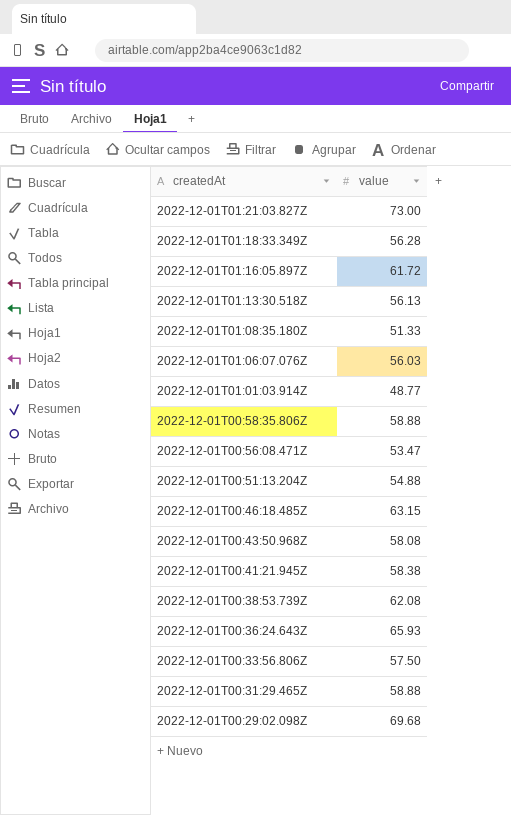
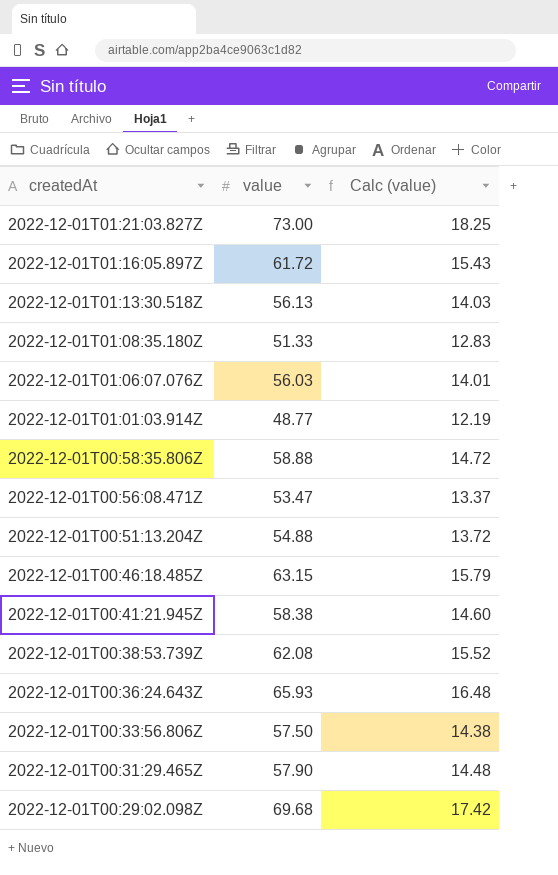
column Calc (value) | formula: none -> [value] * 0.25
row 2022-12-01T01:18:33.349Z: 56.28 -> none
row 2022-12-01T00:43:50.968Z: 58.08 -> none
2022-12-01T00:31:29.465Z | value: 58.88 -> 57.90

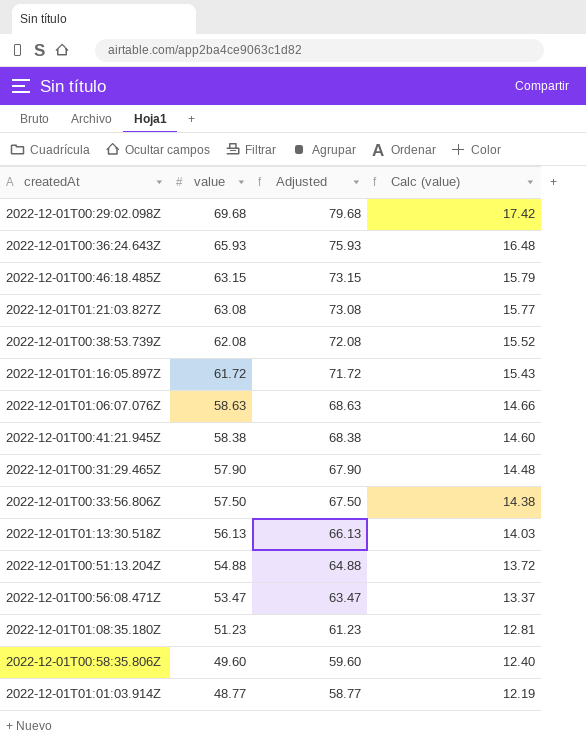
row order: createdAt descending -> value descending
column Adjusted | formula: none -> [value] + 10
2022-12-01T01:21:03.827Z | value: 73.00 -> 63.08
2022-12-01T01:21:03.827Z | Calc (value): 18.25 -> 15.77
2022-12-01T01:06:07.076Z | value: 56.03 -> 58.63
2022-12-01T01:06:07.076Z | Calc (value): 14.01 -> 14.66
2022-12-01T01:08:35.180Z | value: 51.33 -> 51.23
2022-12-01T01:08:35.180Z | Calc (value): 12.83 -> 12.81
2022-12-01T00:58:35.806Z | value: 58.88 -> 49.60
2022-12-01T00:58:35.806Z | Calc (value): 14.72 -> 12.40

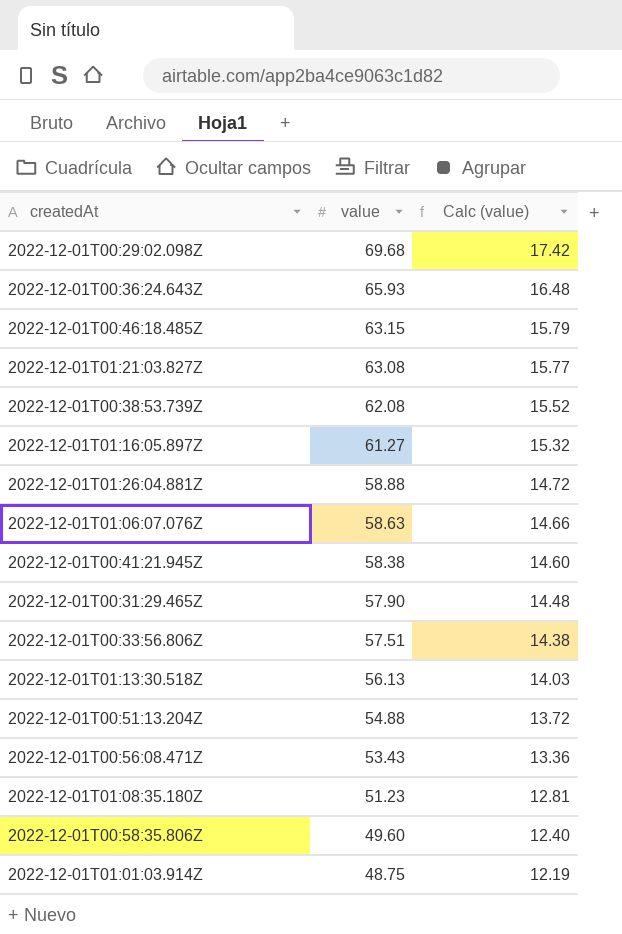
column Adjusted | formula: [value] + 10 -> none
2022-12-01T01:16:05.897Z | value: 61.72 -> 61.27
2022-12-01T01:16:05.897Z | Calc (value): 15.43 -> 15.32
row 2022-12-01T01:26:04.881Z: none -> 58.88 | 14.72
2022-12-01T00:33:56.806Z | value: 57.50 -> 57.51
2022-12-01T00:56:08.471Z | value: 53.47 -> 53.43
2022-12-01T00:56:08.471Z | Calc (value): 13.37 -> 13.36
2022-12-01T01:01:03.914Z | value: 48.77 -> 48.75

